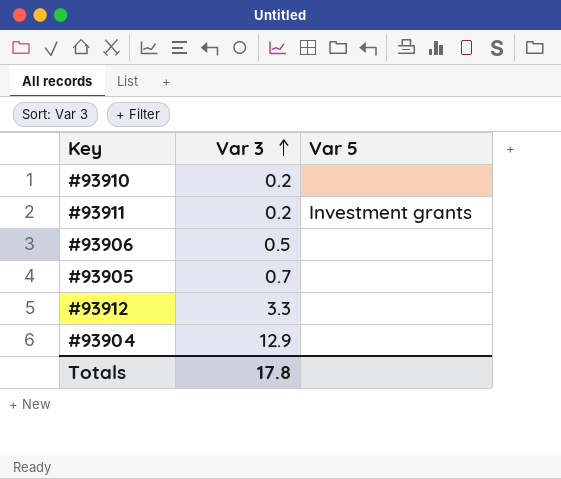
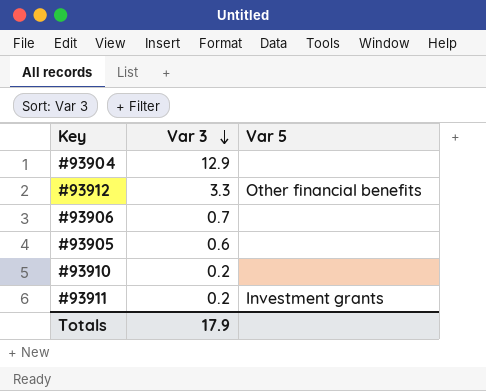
row order: Var 3 ascending -> Var 3 descending
#93912 | Var 5: none -> Other financial benefits
#93906 | Var 3: 0.5 -> 0.7
#93905 | Var 3: 0.7 -> 0.6
Totals | Var 3: 17.8 -> 17.9

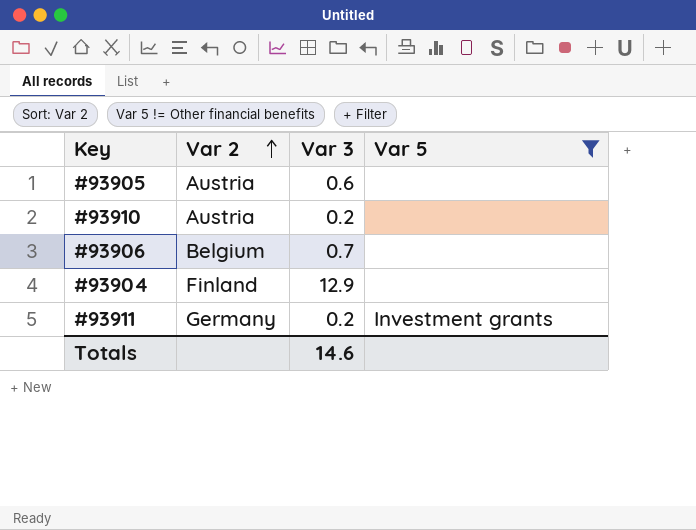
filter: none -> Var 5 != Other financial benefits
row order: Var 3 descending -> Var 2 ascending
column Var 2 | position: none -> 2
Totals | Var 3: 17.9 -> 14.6

